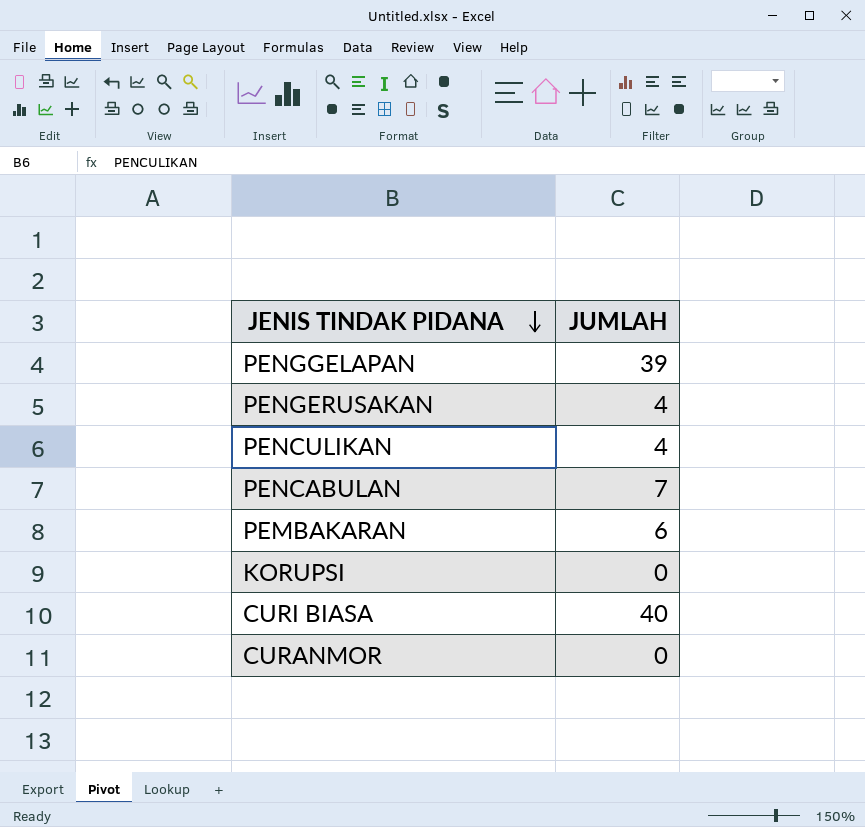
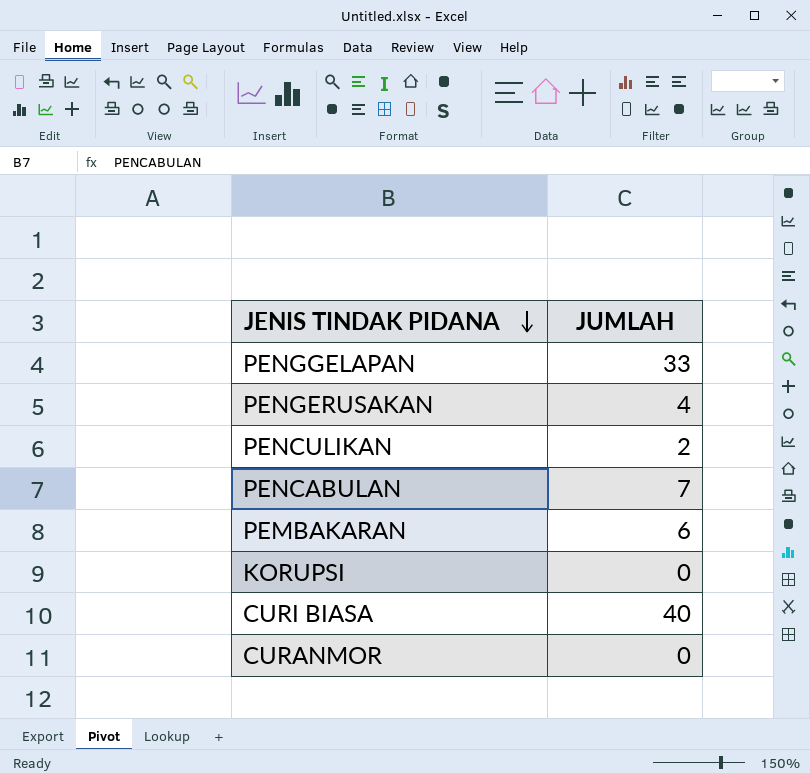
PENGGELAPAN | JUMLAH: 39 -> 33
PENCULIKAN | JUMLAH: 4 -> 2

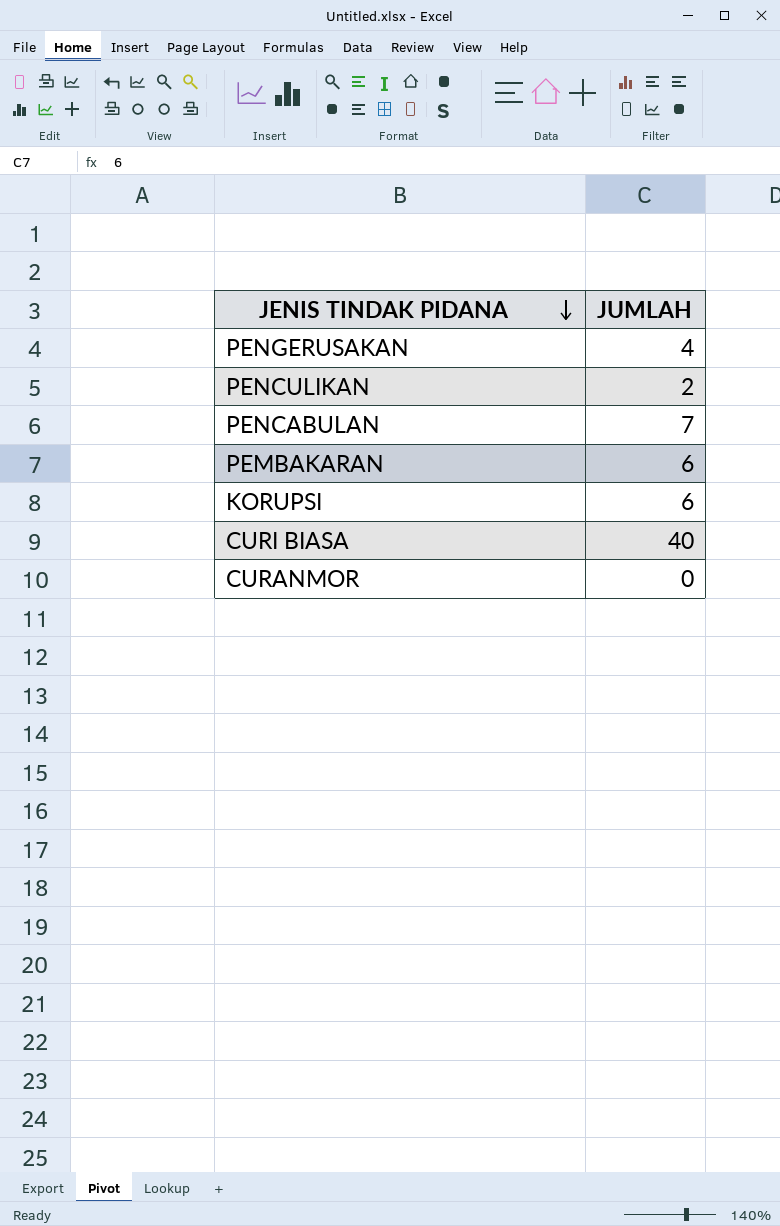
row PENGGELAPAN: 33 -> none
KORUPSI | JUMLAH: 0 -> 6

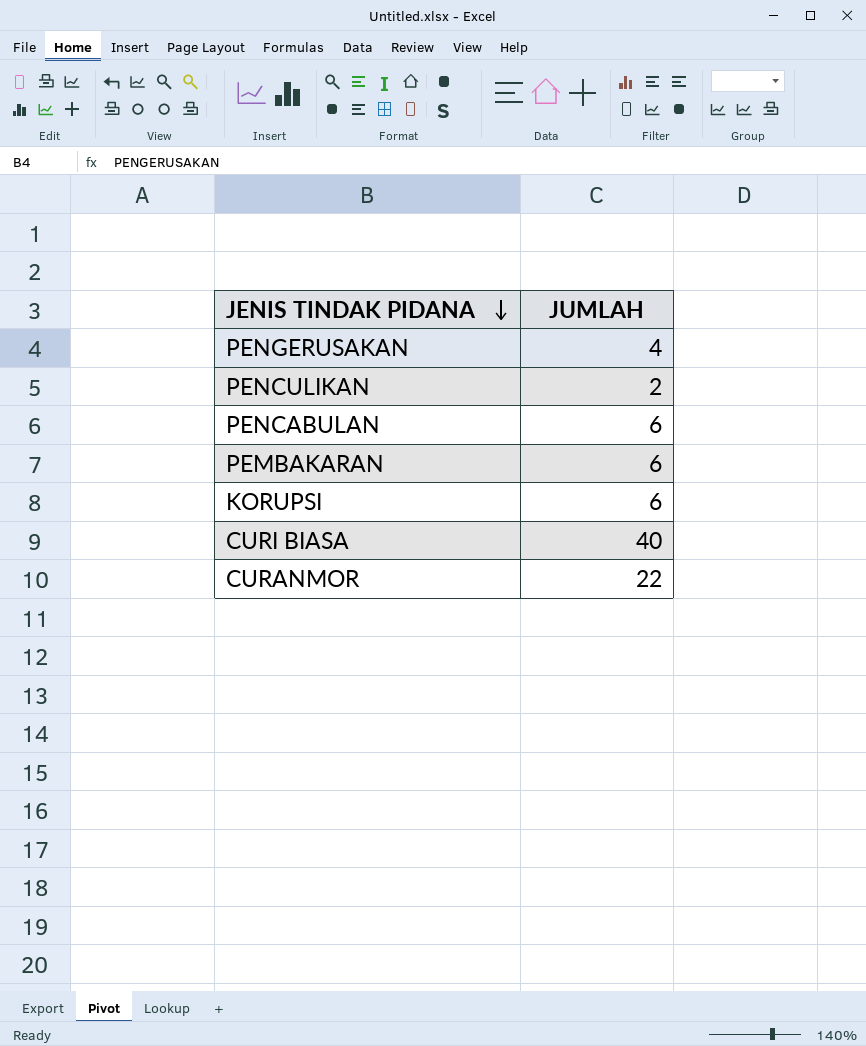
PENCABULAN | JUMLAH: 7 -> 6
CURANMOR | JUMLAH: 0 -> 22

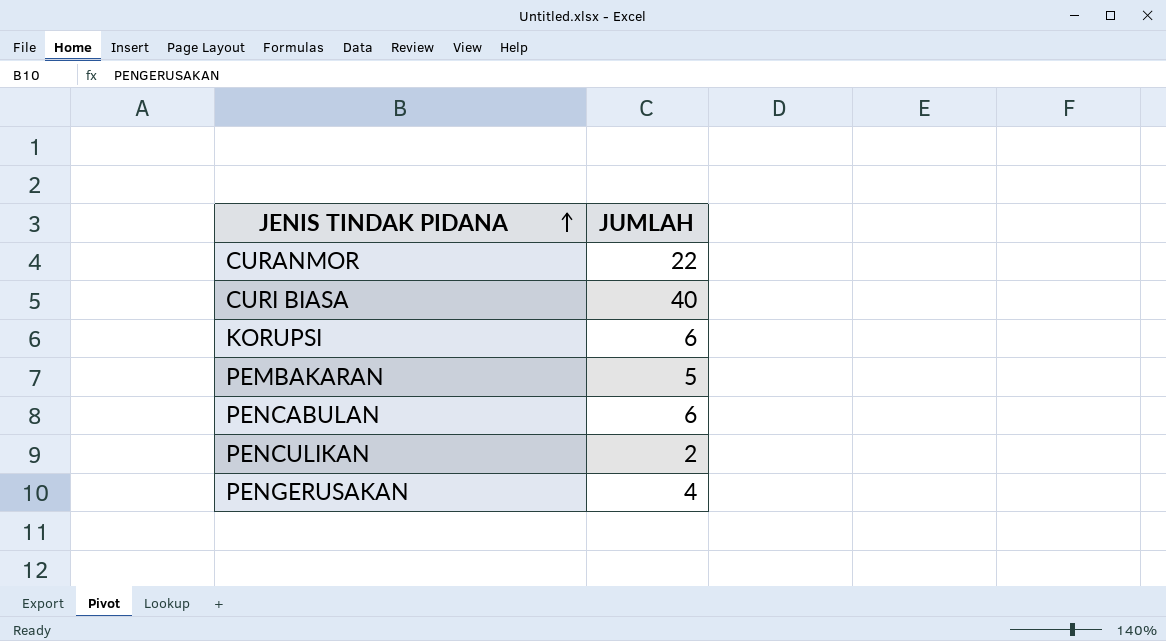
row order: JENIS TINDAK PIDANA descending -> JENIS TINDAK PIDANA ascending
PEMBAKARAN | JUMLAH: 6 -> 5

